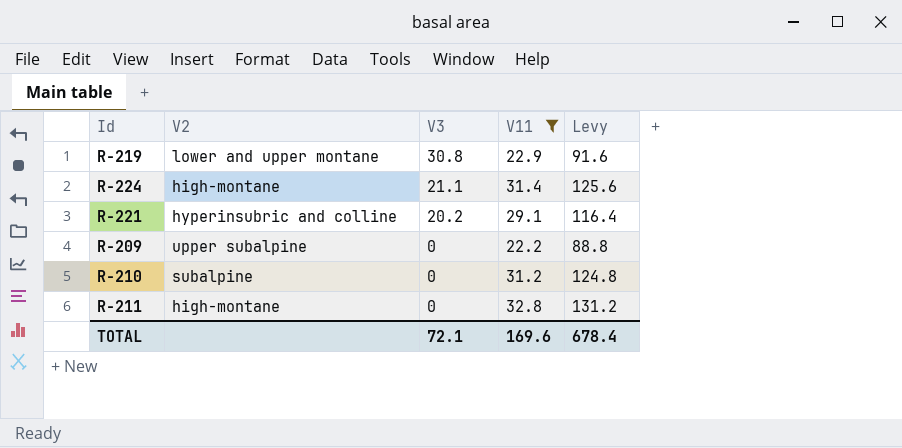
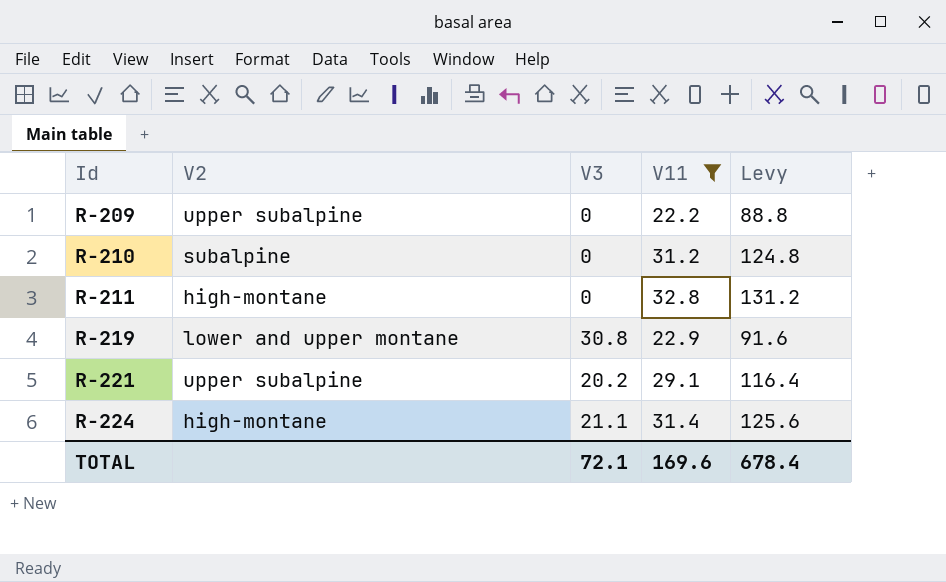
row order: V3 descending -> Id ascending
R-221 | V2: hyperinsubric and colline -> upper subalpine

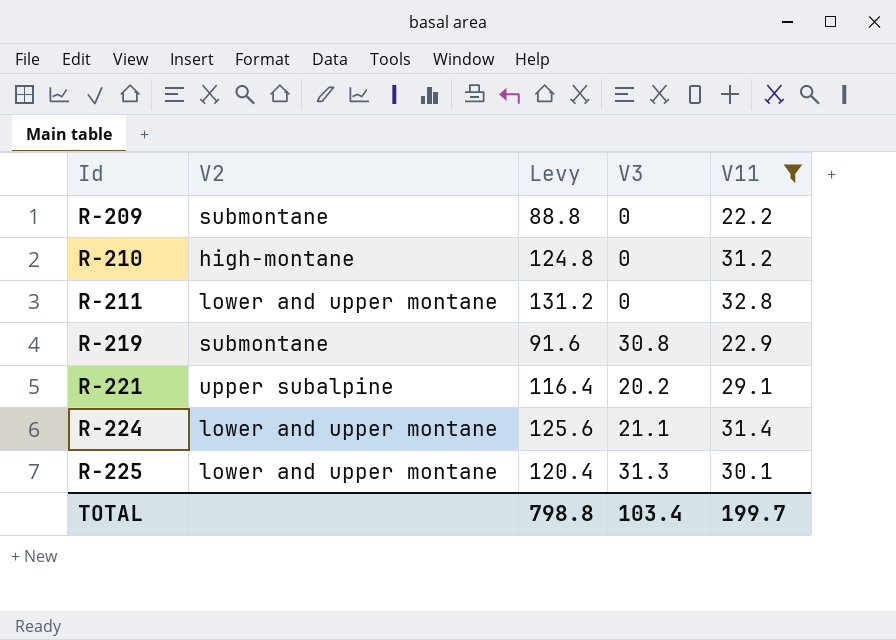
column Levy | position: 5 -> 3
R-209 | V2: upper subalpine -> submontane
R-210 | V2: subalpine -> high-montane
R-211 | V2: high-montane -> lower and upper montane
R-219 | V2: lower and upper montane -> submontane
R-224 | V2: high-montane -> lower and upper montane
row R-225: none -> lower and upper montane | 120.4 | 31.3 | 30.1
TOTAL | Levy: 678.4 -> 798.8
TOTAL | V3: 72.1 -> 103.4
TOTAL | V11: 169.6 -> 199.7

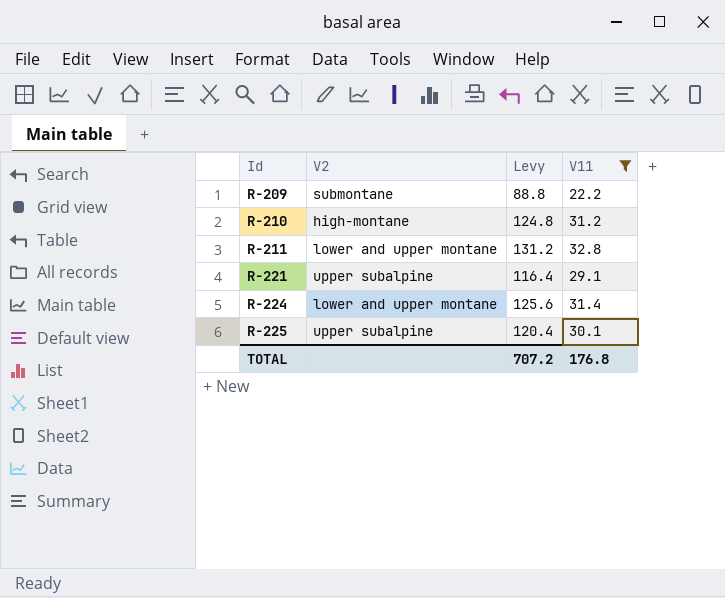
column V3 | position: 4 -> none
row R-219: submontane | 91.6 | 30.8 | 22.9 -> none
R-225 | V2: lower and upper montane -> upper subalpine
TOTAL | Levy: 798.8 -> 707.2
TOTAL | V11: 199.7 -> 176.8

